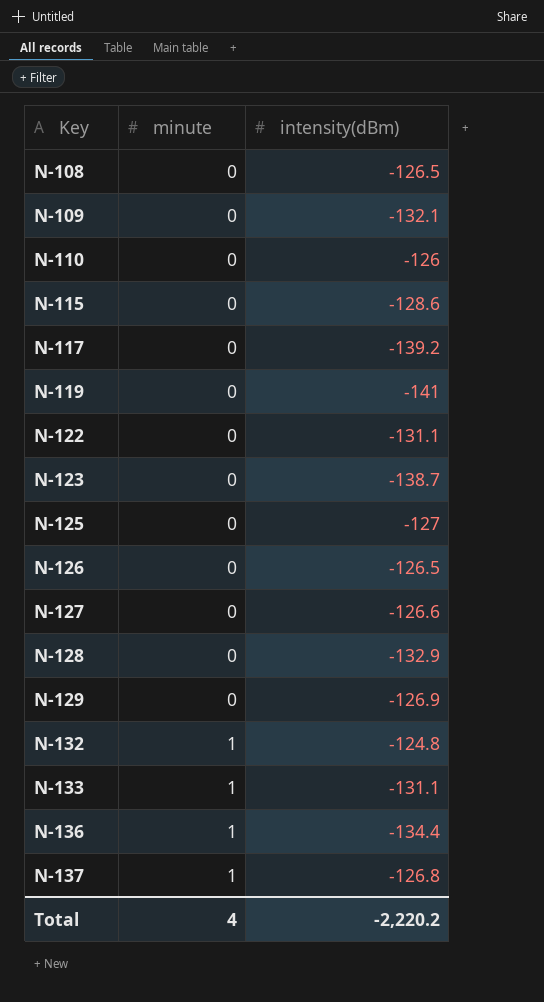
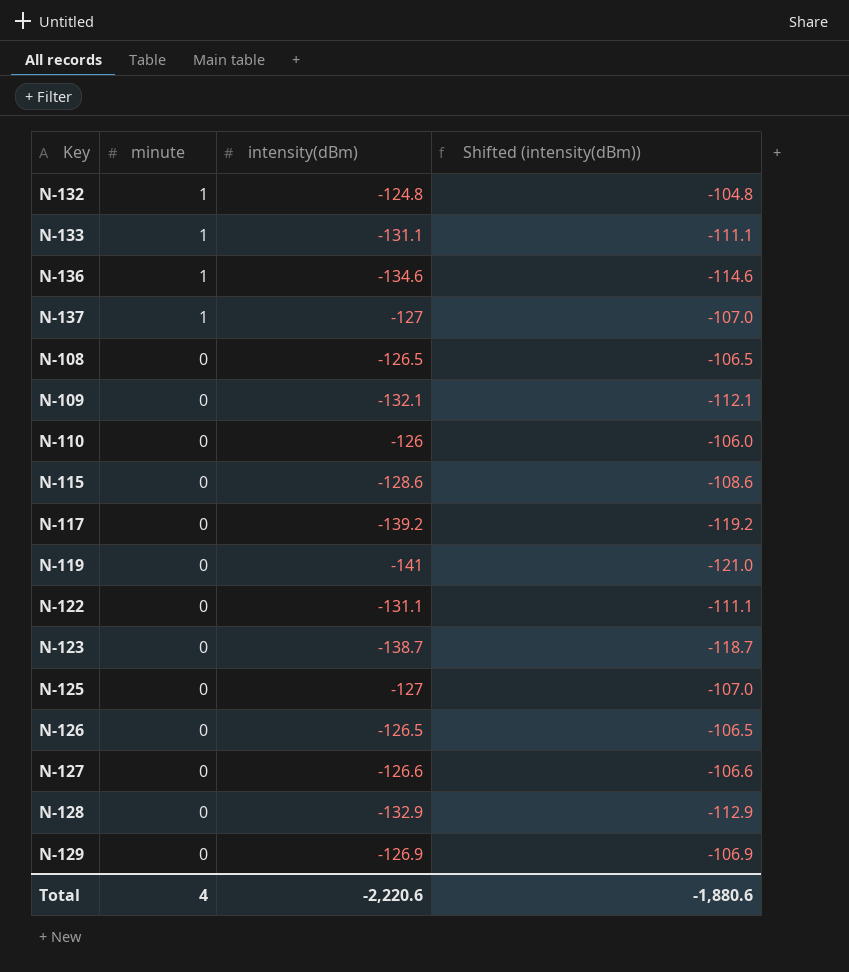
row order: Key ascending -> minute descending
column Shifted (intensity(dBm)) | formula: none -> [intensity(dBm)] + 20
N-136 | intensity(dBm): -134.4 -> -134.6
N-137 | intensity(dBm): -126.8 -> -127
Total | intensity(dBm): -2,220.2 -> -2,220.6

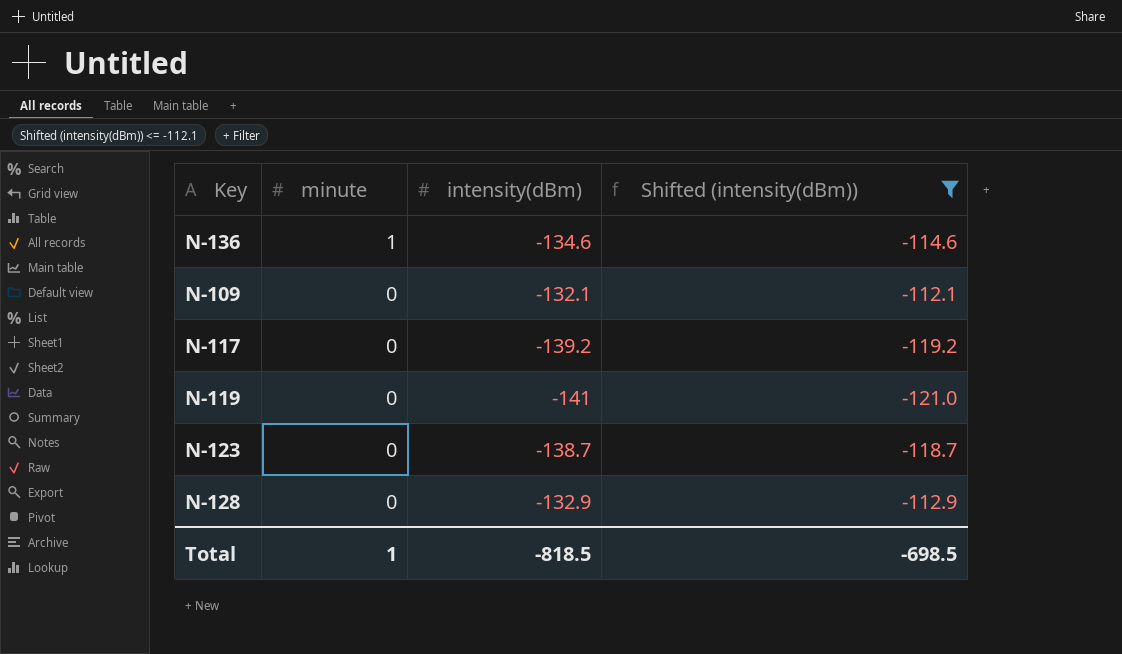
filter: none -> Shifted (intensity(dBm)) <= -112.1
Total | minute: 4 -> 1
Total | intensity(dBm): -2,220.6 -> -818.5
Total | Shifted (intensity(dBm)): -1,880.6 -> -698.5

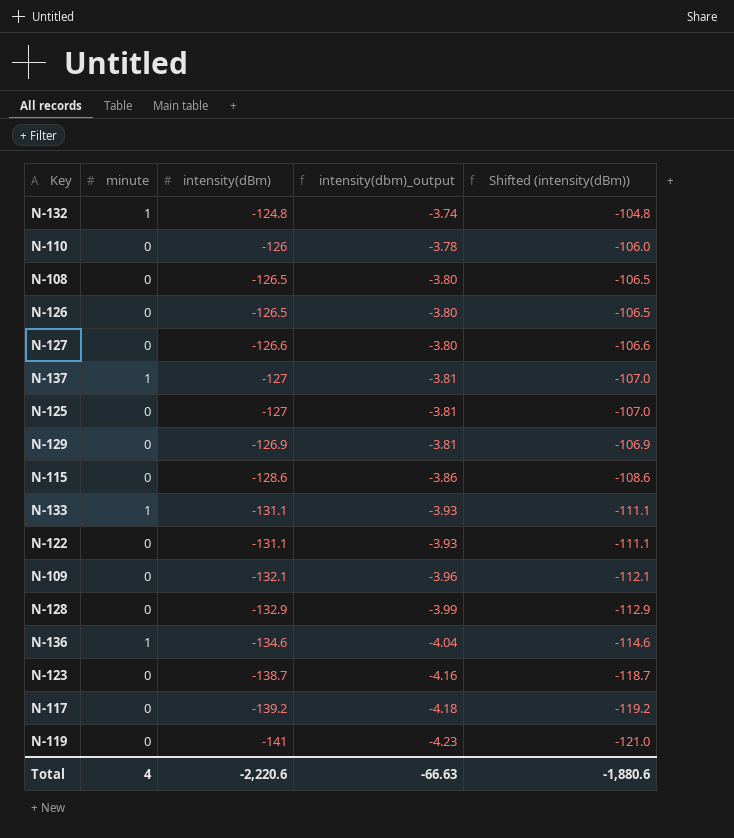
filter: Shifted (intensity(dBm)) <= -112.1 -> none
row order: minute descending -> intensity(dbm)_output descending
column intensity(dbm)_output | formula: none -> [intensity(dBm)] * 0.03
Total | minute: 1 -> 4
Total | intensity(dBm): -818.5 -> -2,220.6
Total | Shifted (intensity(dBm)): -698.5 -> -1,880.6

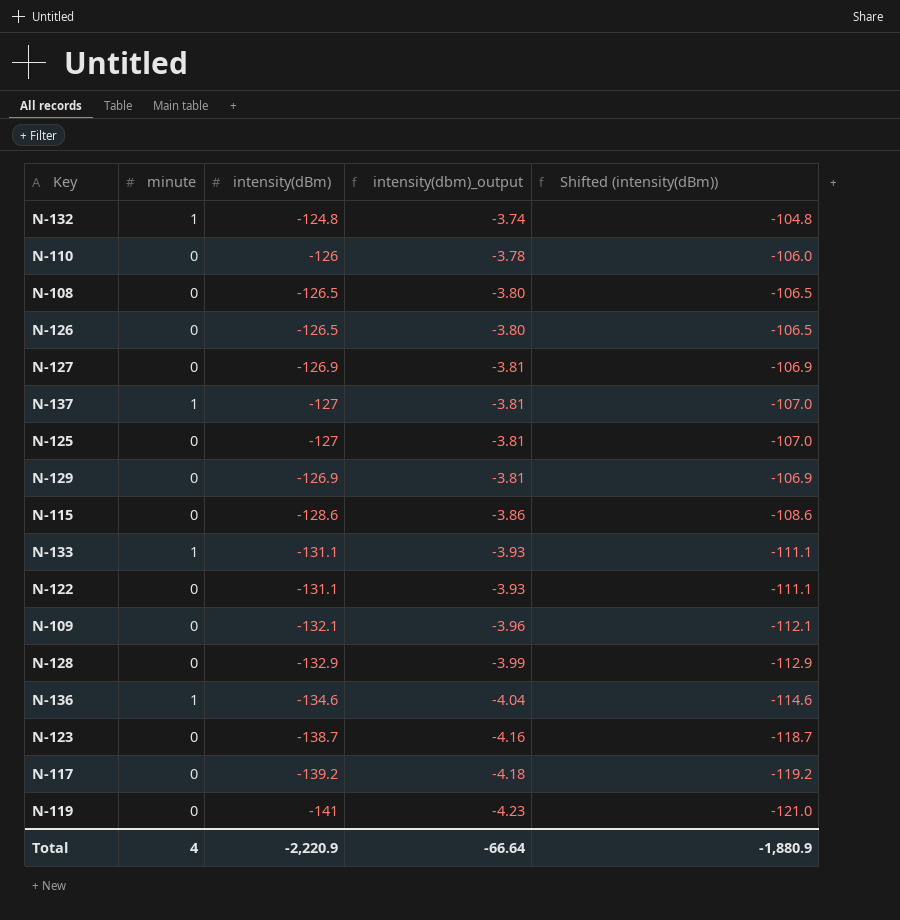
N-127 | intensity(dBm): -126.6 -> -126.9
N-127 | intensity(dbm)_output: -3.80 -> -3.81
N-127 | Shifted (intensity(dBm)): -106.6 -> -106.9
Total | intensity(dBm): -2,220.6 -> -2,220.9
Total | intensity(dbm)_output: -66.63 -> -66.64
Total | Shifted (intensity(dBm)): -1,880.6 -> -1,880.9

